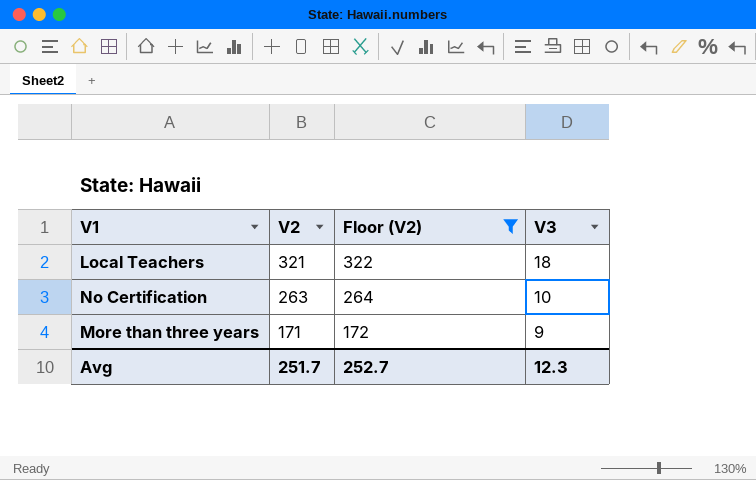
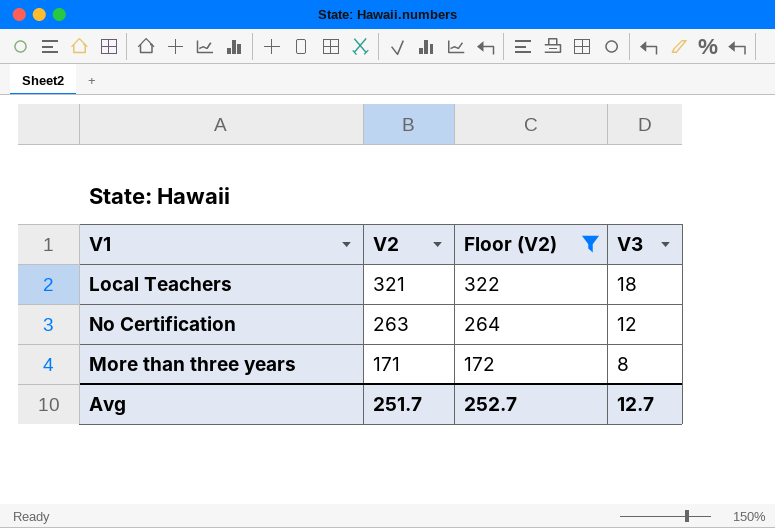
No Certification | V3: 10 -> 12
More than three years | V3: 9 -> 8
Avg | V3: 12.3 -> 12.7

